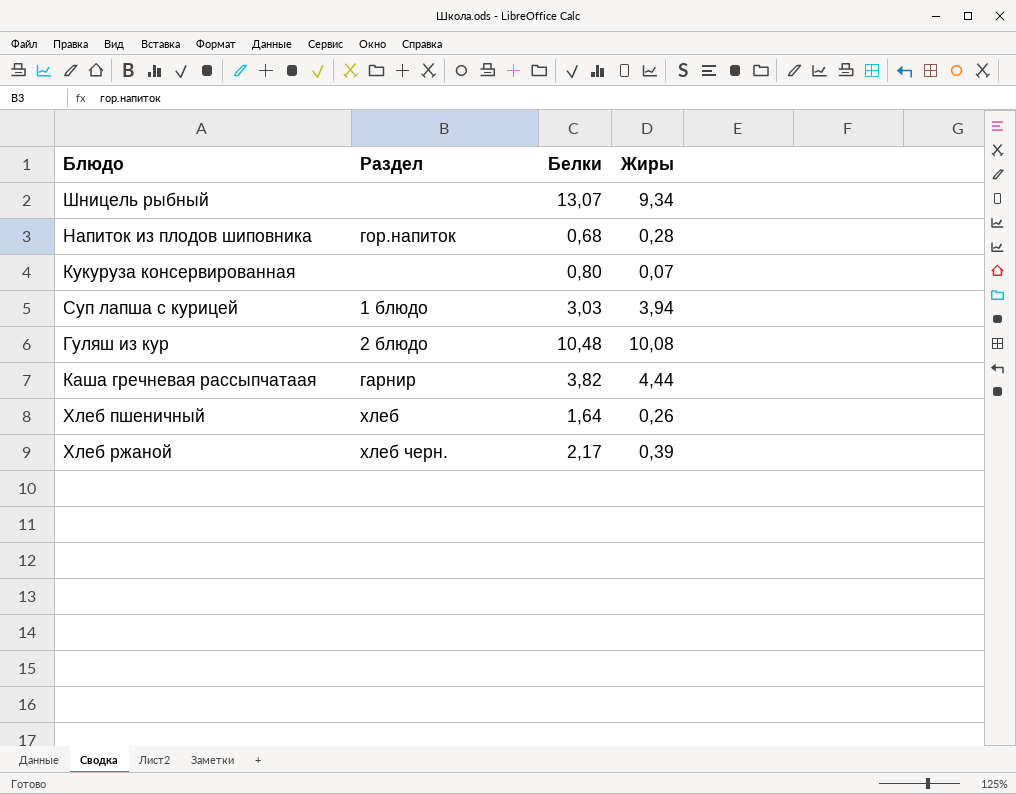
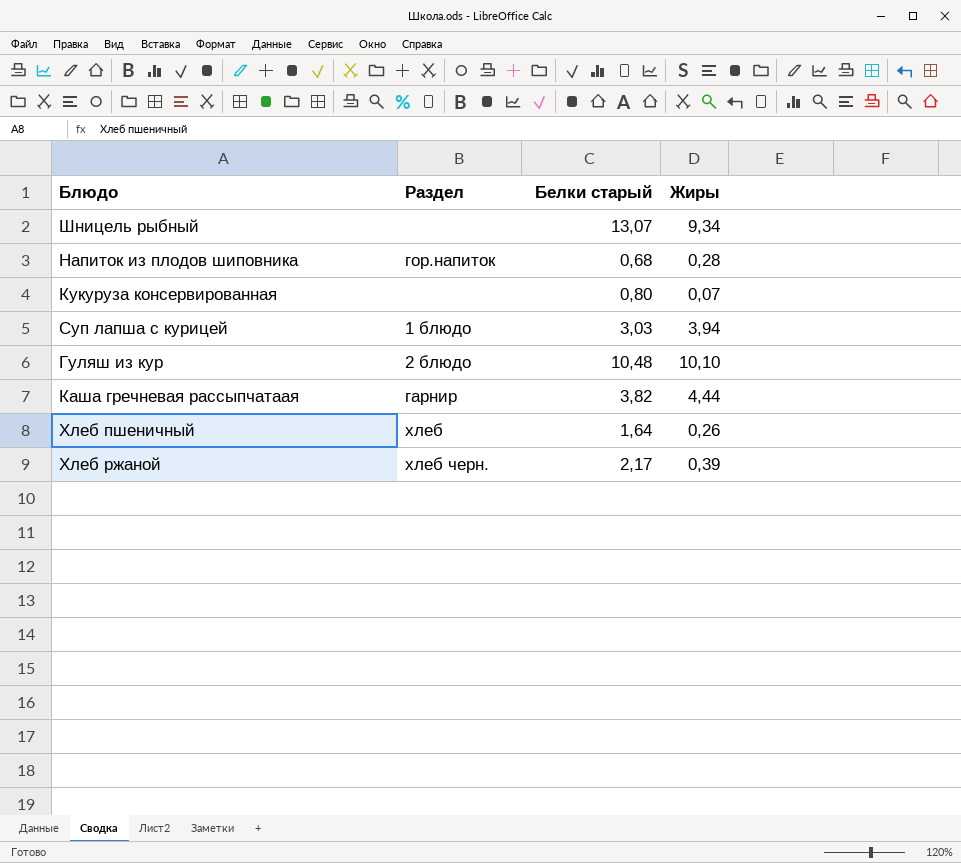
column name: Белки -> Белки старый
Гуляш из кур | Жиры: 10,08 -> 10,10

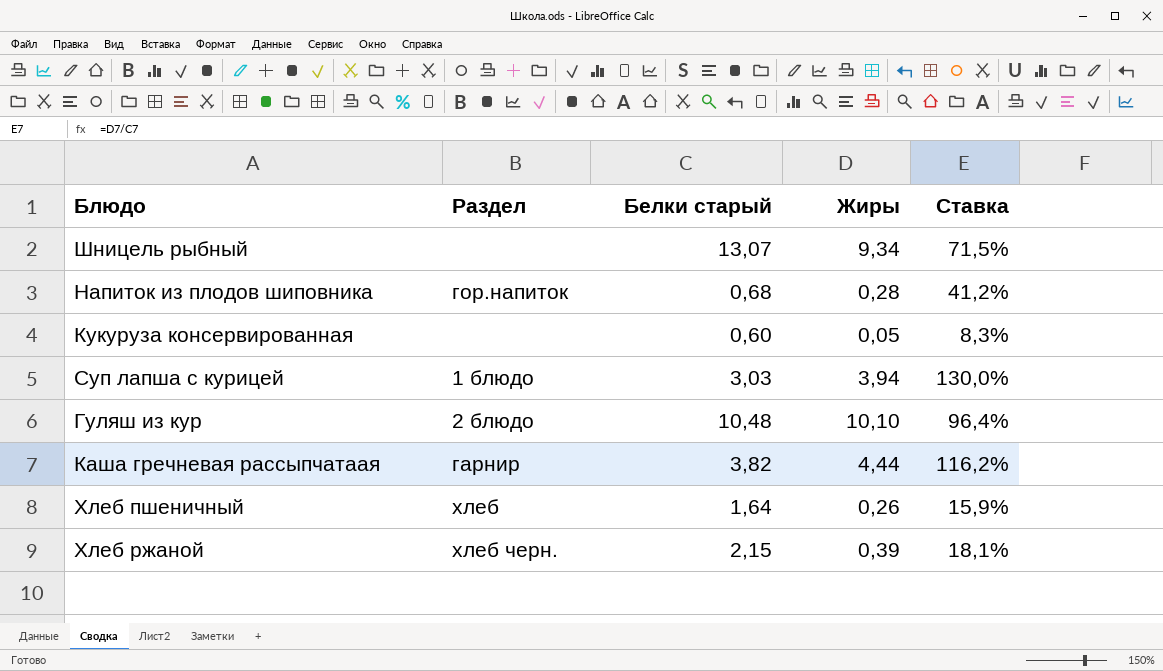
column Ставка | formula: none -> [Жиры] / [Белки старый]
Кукуруза консервированная | Белки старый: 0,80 -> 0,60
Кукуруза консервированная | Жиры: 0,07 -> 0,05
Хлеб ржаной | Белки старый: 2,17 -> 2,15

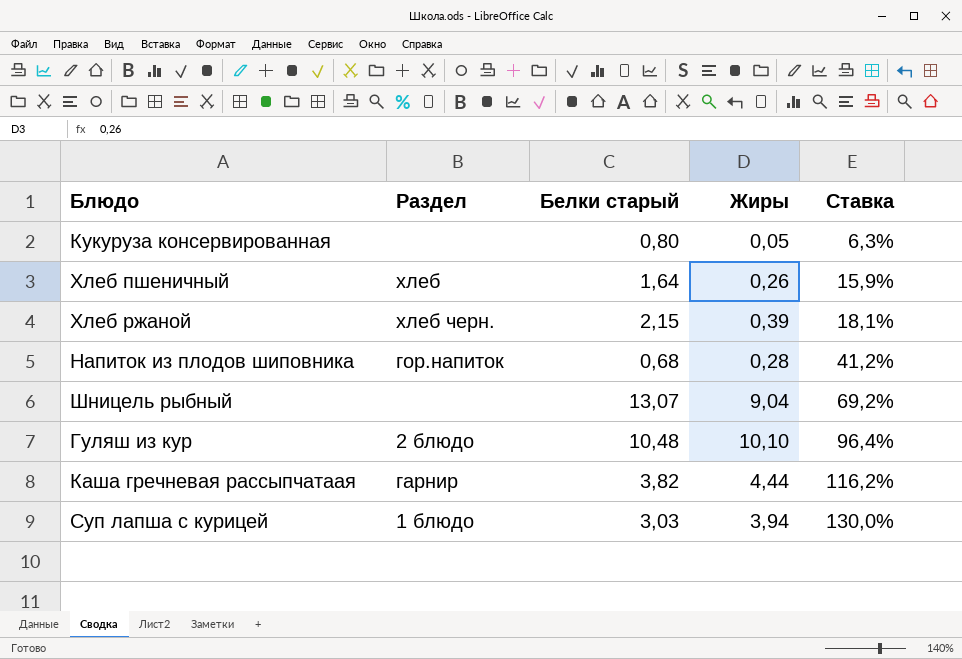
row order: none -> Ставка ascending
Кукуруза консервированная | Белки старый: 0,60 -> 0,80
Кукуруза консервированная | Ставка: 8,3% -> 6,3%
Шницель рыбный | Жиры: 9,34 -> 9,04
Шницель рыбный | Ставка: 71,5% -> 69,2%

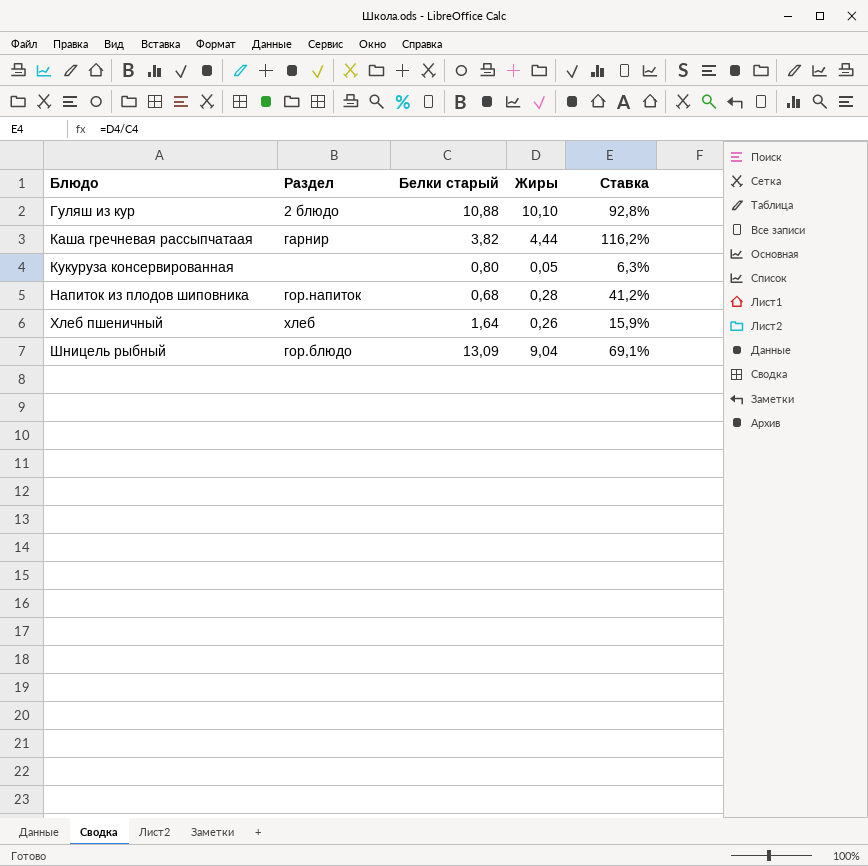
row order: Ставка ascending -> Блюдо ascending
row Хлеб ржаной: хлеб черн. | 2,15 | 0,39 | 18,1% -> none
row Суп лапша c курицей: 1 блюдо | 3,03 | 3,94 | 130,0% -> none
Гуляш из кур | Белки старый: 10,48 -> 10,88
Гуляш из кур | Ставка: 96,4% -> 92,8%
Шницель рыбный | Раздел: none -> гор.блюдо
Шницель рыбный | Белки старый: 13,07 -> 13,09
Шницель рыбный | Ставка: 69,2% -> 69,1%

